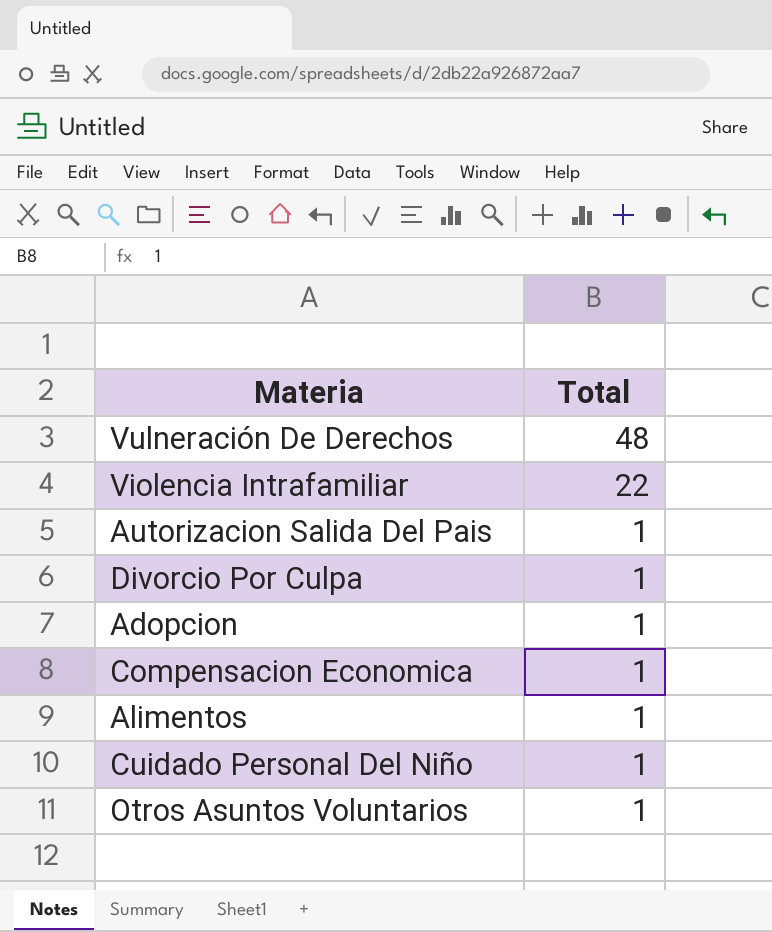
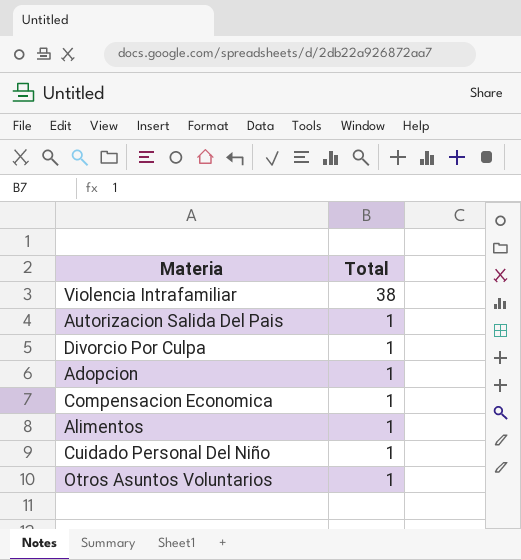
row Vulneración De Derechos: 48 -> none
Violencia Intrafamiliar | Total: 22 -> 38

